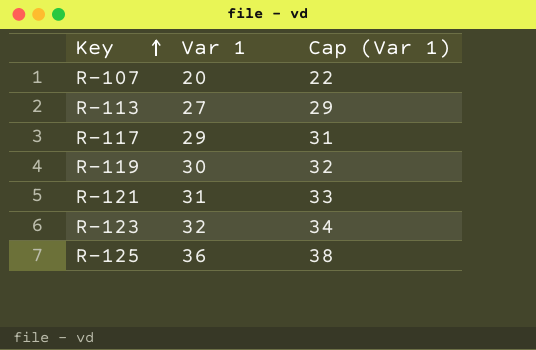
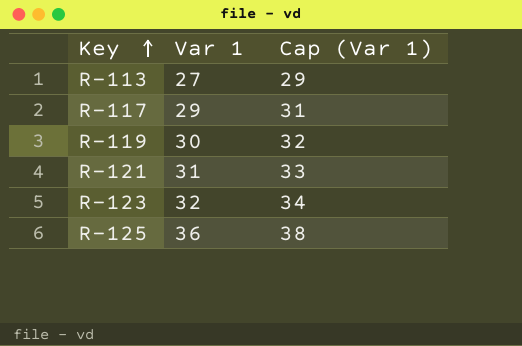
row R-107: 20 | 22 -> none

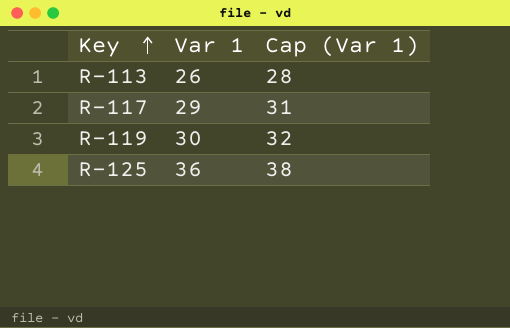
row R-121: 31 | 33 -> none
row R-123: 32 | 34 -> none
R-113 | Var 1: 27 -> 26
R-113 | Cap (Var 1): 29 -> 28

